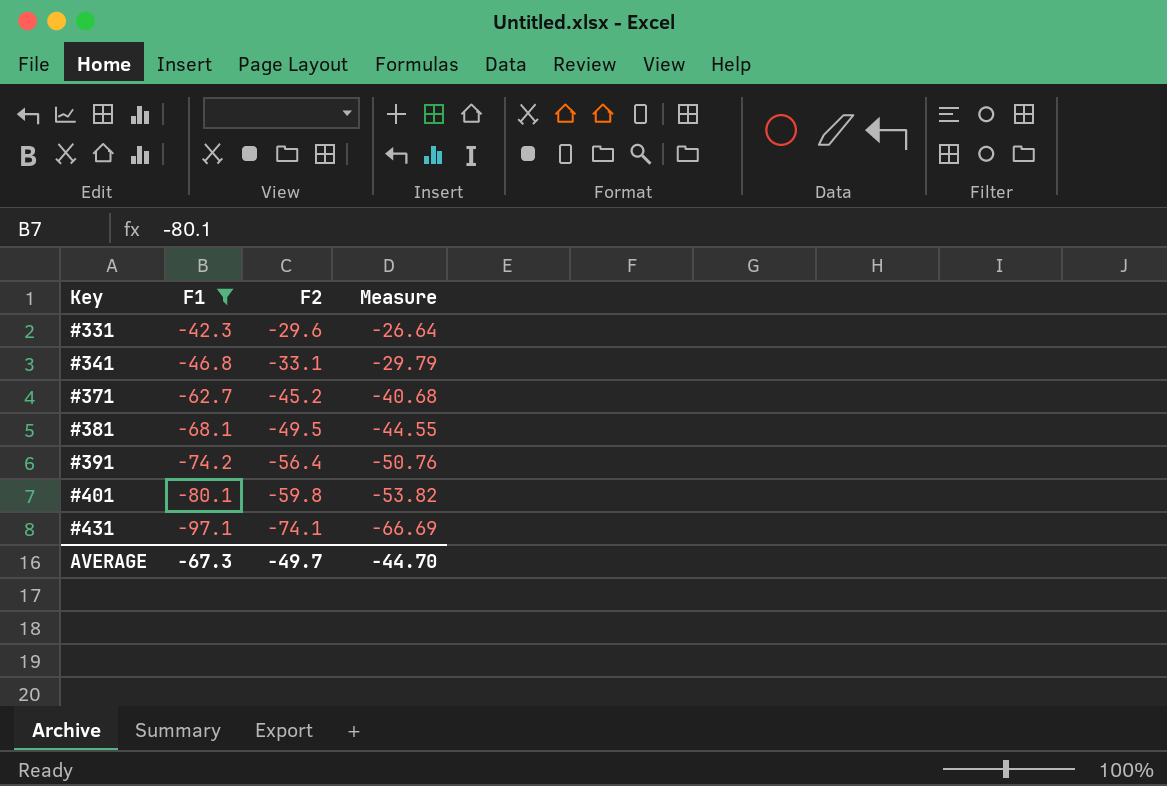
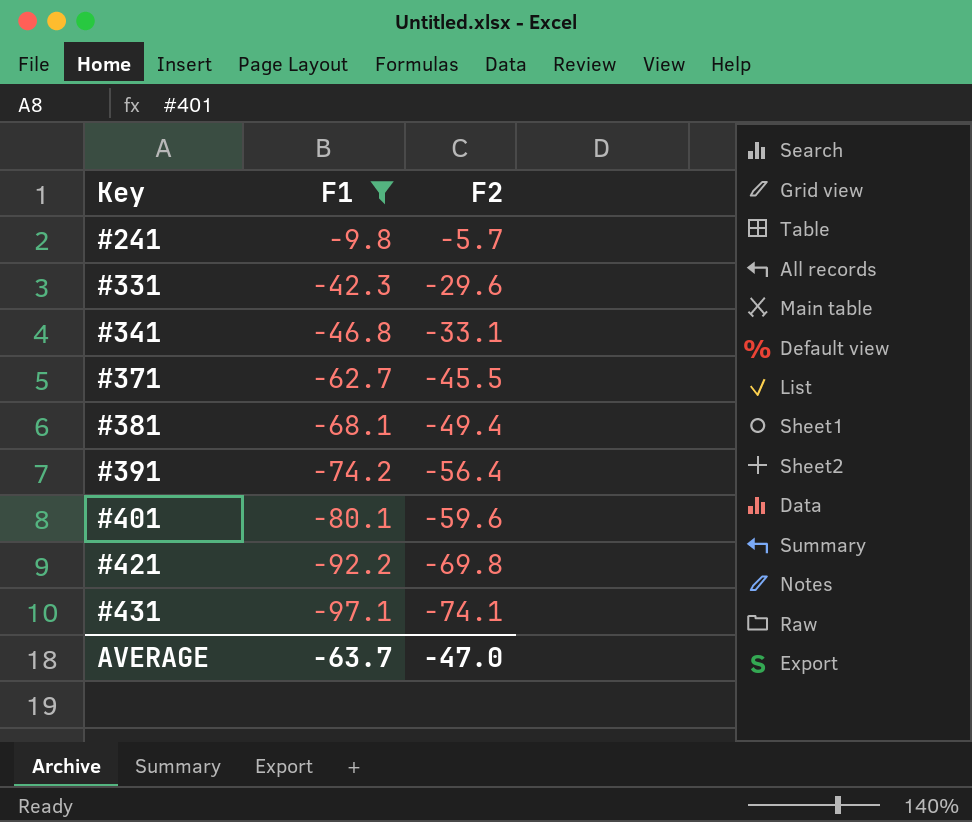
column Measure | formula: [F2] * 0.9 -> none
row #241: none -> -9.8 | -5.7
#371 | F2: -45.2 -> -45.5
#381 | F2: -49.5 -> -49.4
#401 | F2: -59.8 -> -59.6
row #421: none -> -92.2 | -69.8
AVERAGE | F1: -67.3 -> -63.7
AVERAGE | F2: -49.7 -> -47.0

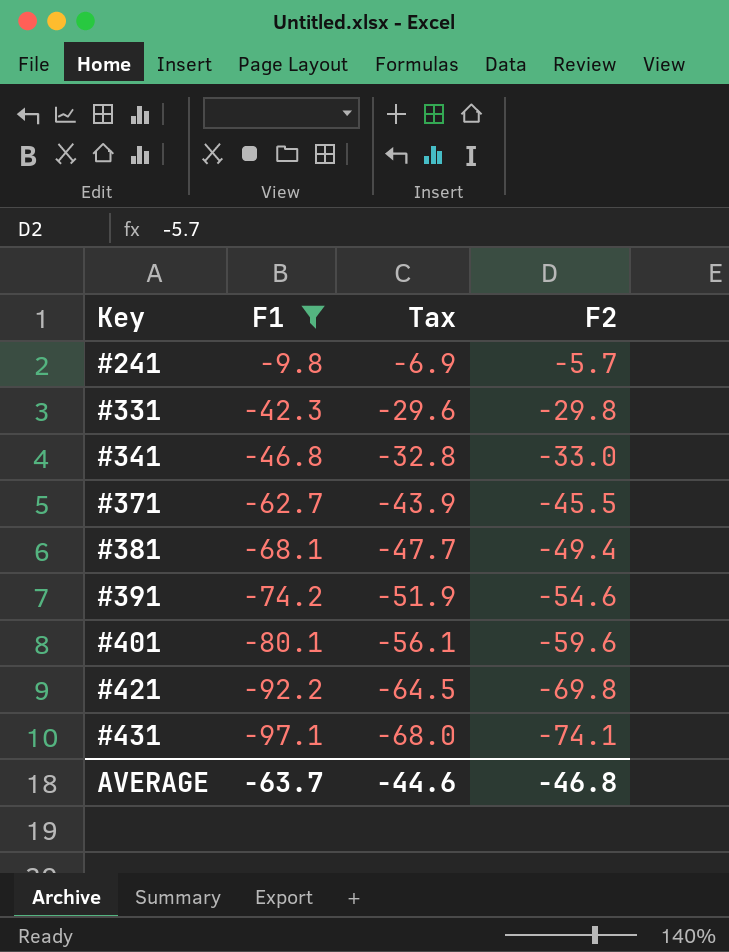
column Tax | formula: none -> [F1] * 0.7
#331 | F2: -29.6 -> -29.8
#341 | F2: -33.1 -> -33.0
#391 | F2: -56.4 -> -54.6
AVERAGE | F2: -47.0 -> -46.8

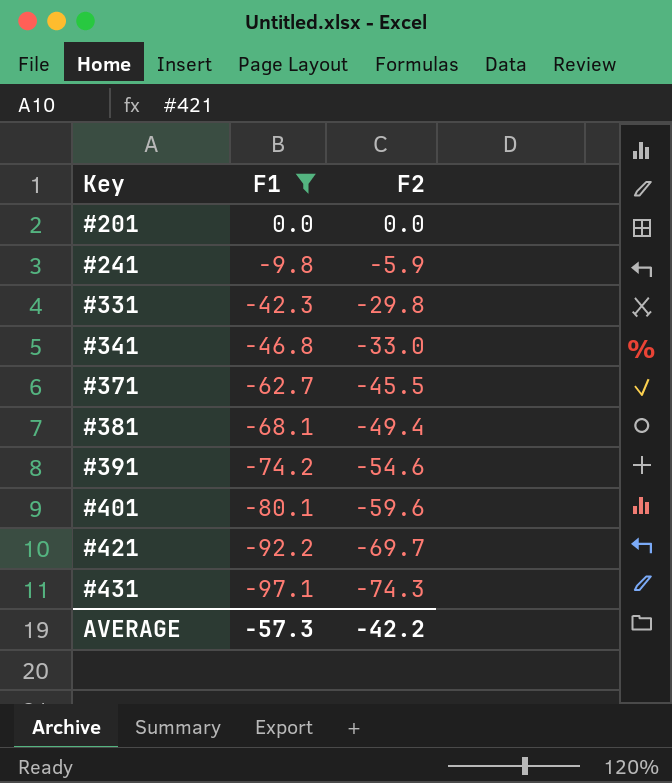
column Tax | formula: [F1] * 0.7 -> none
row #201: none -> 0.0 | 0.0
#241 | F2: -5.7 -> -5.9
#421 | F2: -69.8 -> -69.7
#431 | F2: -74.1 -> -74.3
AVERAGE | F1: -63.7 -> -57.3
AVERAGE | F2: -46.8 -> -42.2

